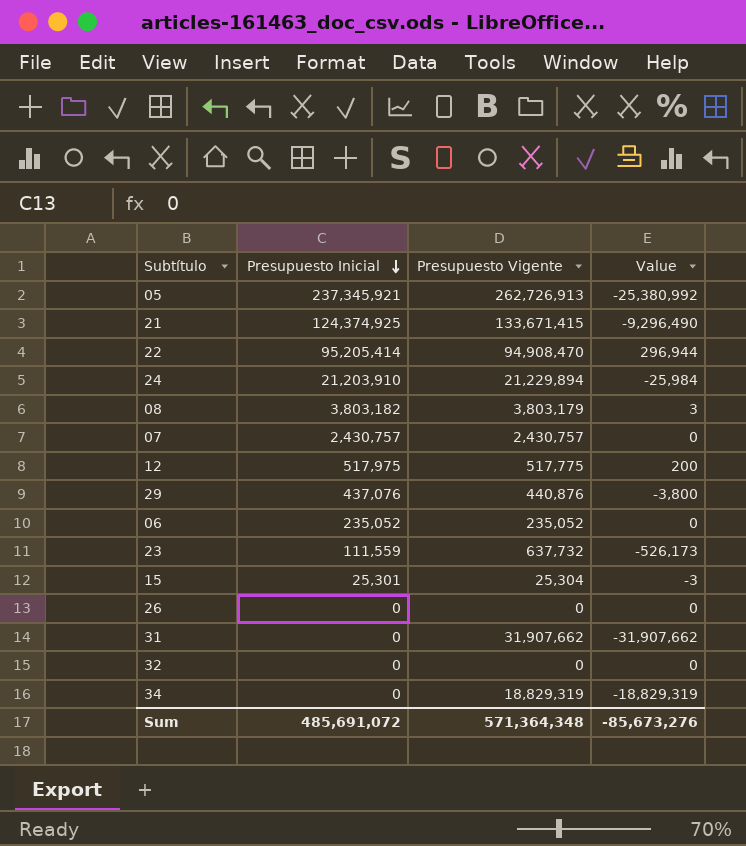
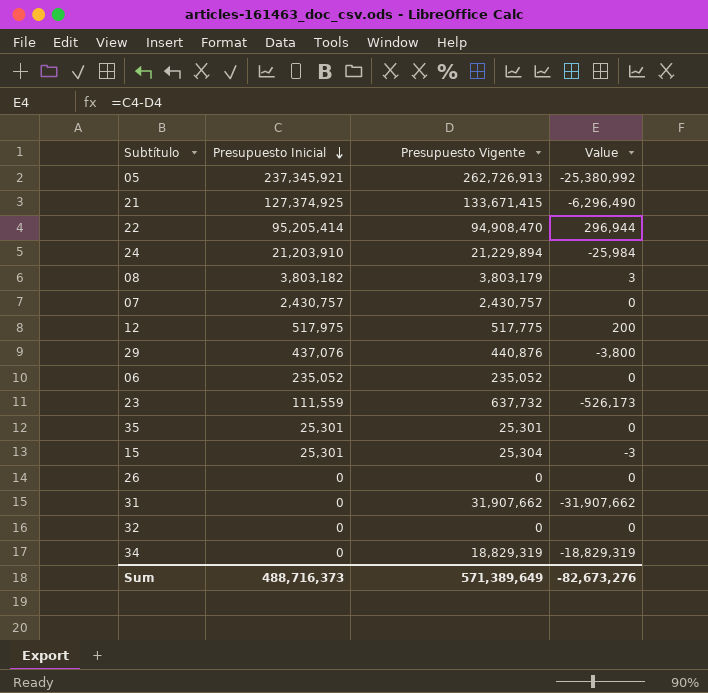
21 | Presupuesto Inicial: 124,374,925 -> 127,374,925
21 | Value: -9,296,490 -> -6,296,490
row 35: none -> 25,301 | 25,301 | 0
Sum | Presupuesto Inicial: 485,691,072 -> 488,716,373
Sum | Presupuesto Vigente: 571,364,348 -> 571,389,649
Sum | Value: -85,673,276 -> -82,673,276

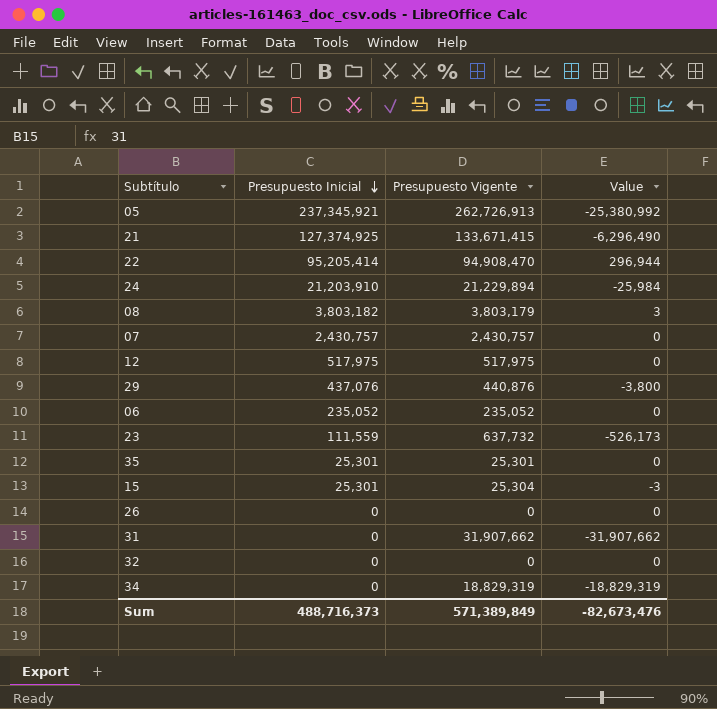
12 | Presupuesto Vigente: 517,775 -> 517,975
12 | Value: 200 -> 0
Sum | Presupuesto Vigente: 571,389,649 -> 571,389,849
Sum | Value: -82,673,276 -> -82,673,476

